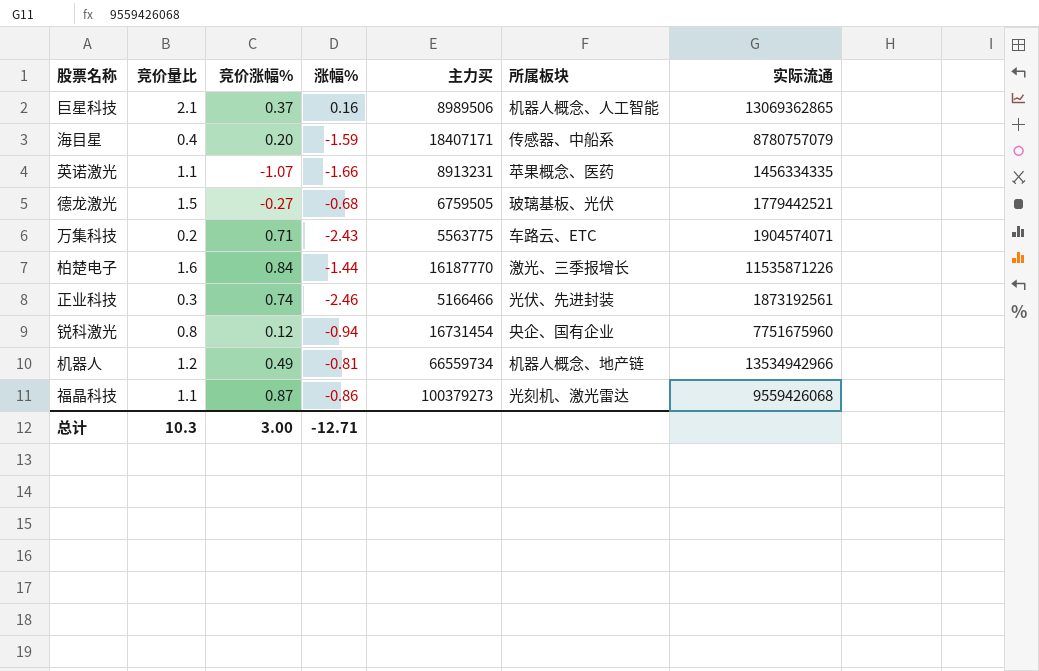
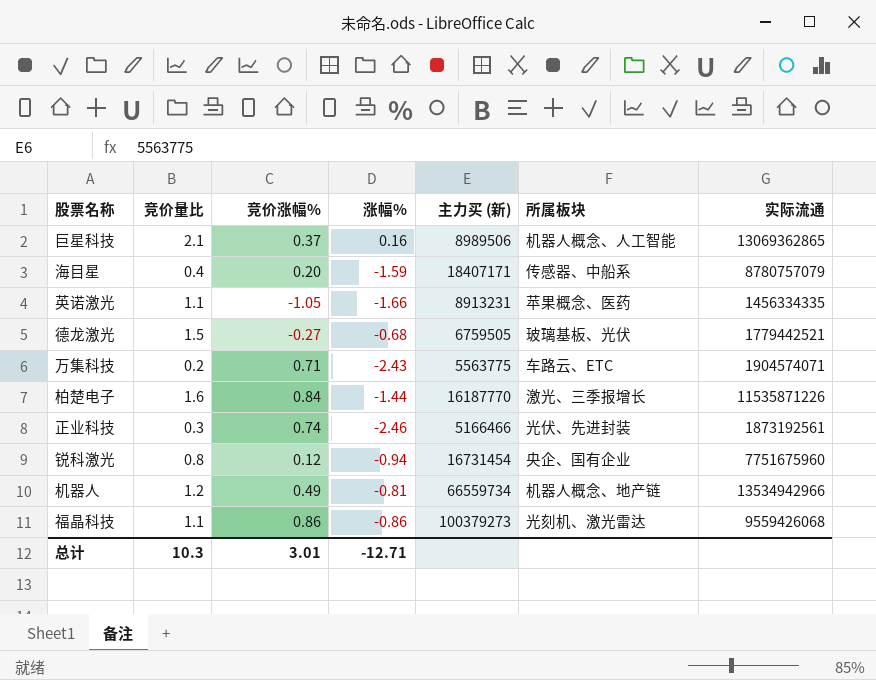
column name: 主力买 -> 主力买 (新)
英诺激光 | 竞价涨幅%: -1.07 -> -1.05
福晶科技 | 竞价涨幅%: 0.87 -> 0.86
总计 | 竞价涨幅%: 3.00 -> 3.01

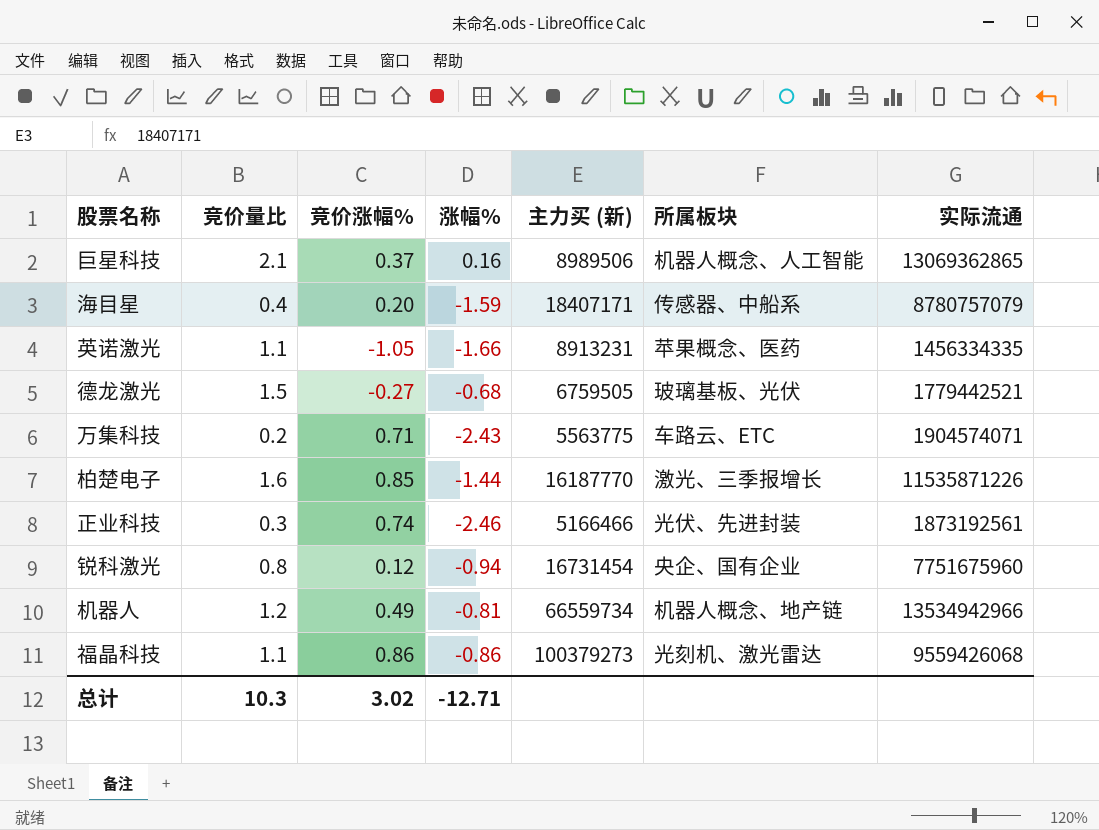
柏楚电子 | 竞价涨幅%: 0.84 -> 0.85
总计 | 竞价涨幅%: 3.01 -> 3.02

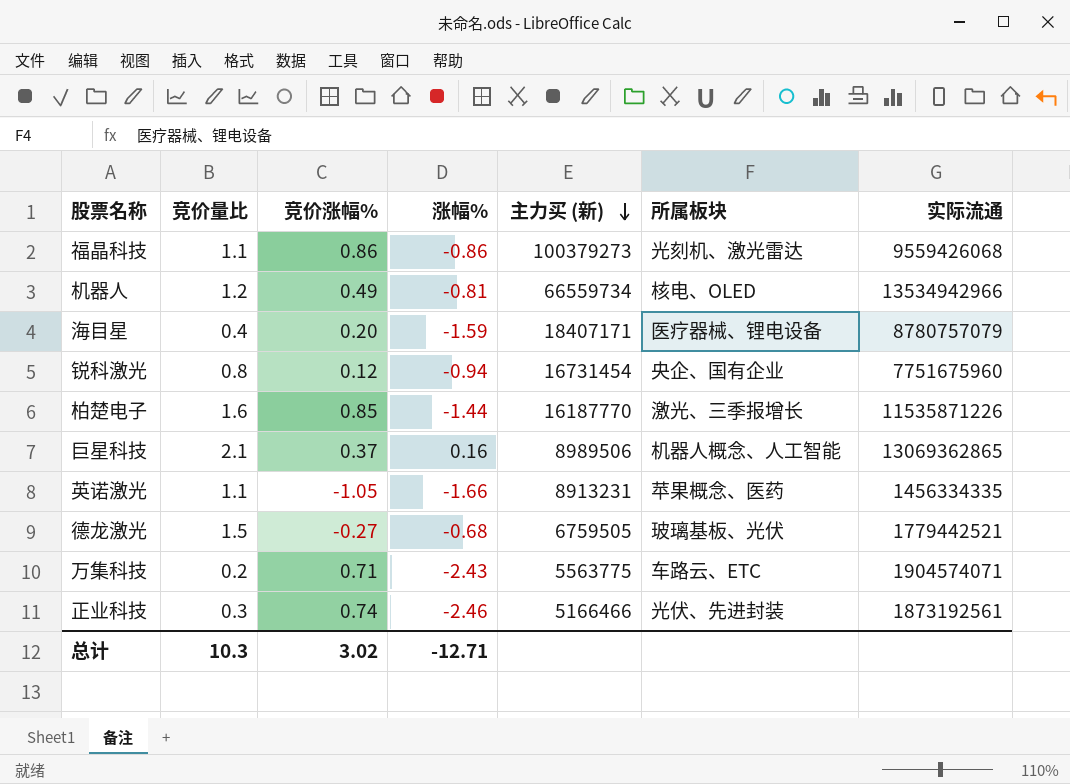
row order: none -> 主力买 (新) descending
机器人 | 所属板块: 机器人概念、地产链 -> 核电、OLED
海目星 | 所属板块: 传感器、中船系 -> 医疗器械、锂电设备

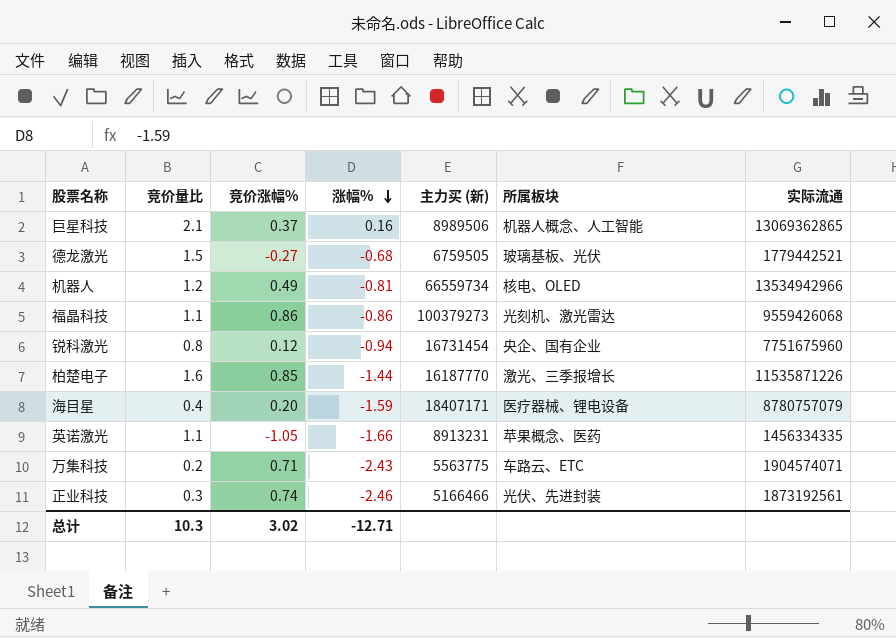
row order: 主力买 (新) descending -> 涨幅% descending

